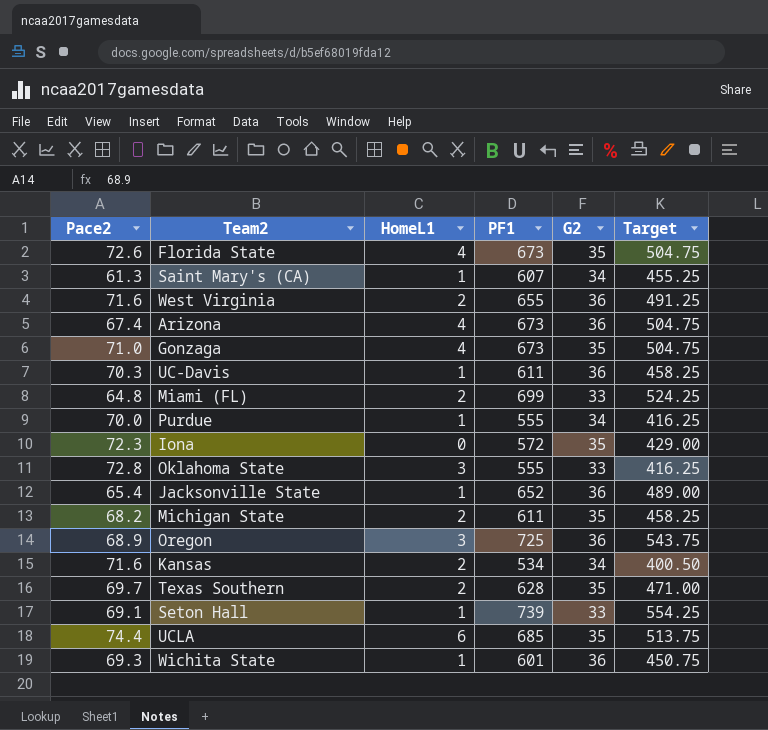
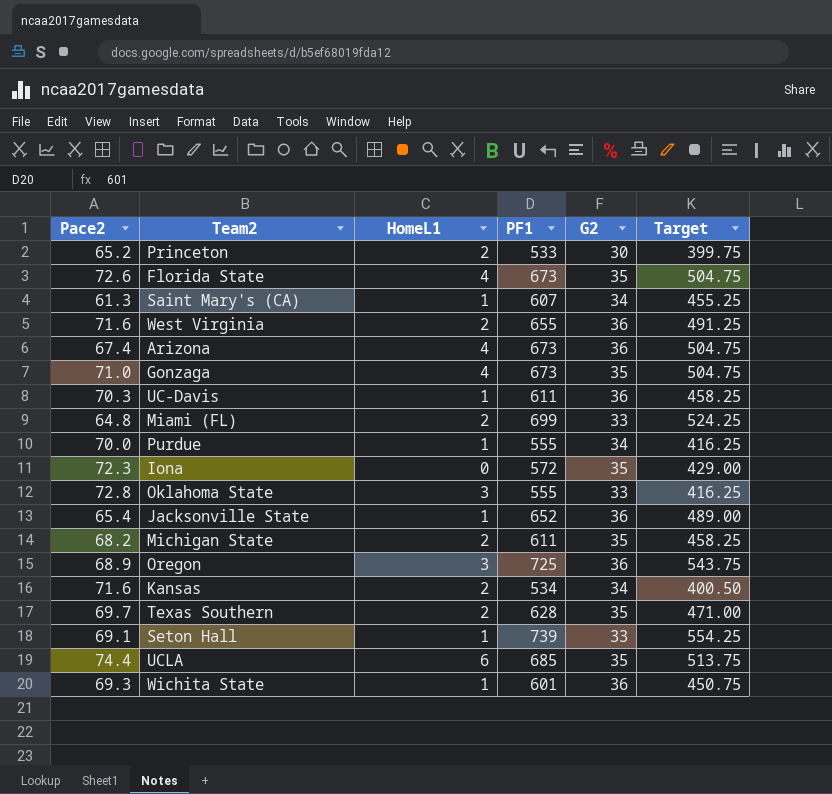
row Princeton: none -> 65.2 | 2 | 533 | 30 | 399.75

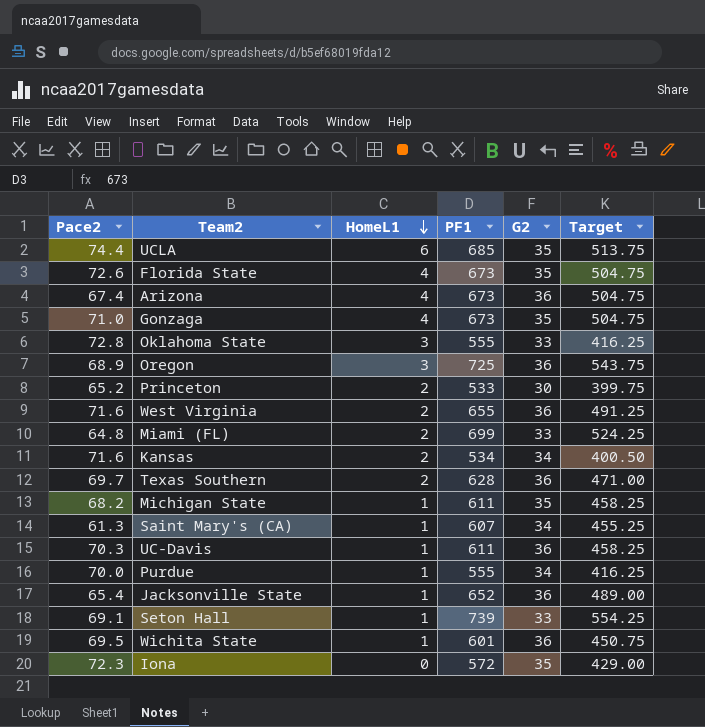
row order: none -> HomeL1 descending
Texas Southern | G2: 35 -> 36
Michigan State | HomeL1: 2 -> 1
Wichita State | Pace2: 69.3 -> 69.5

